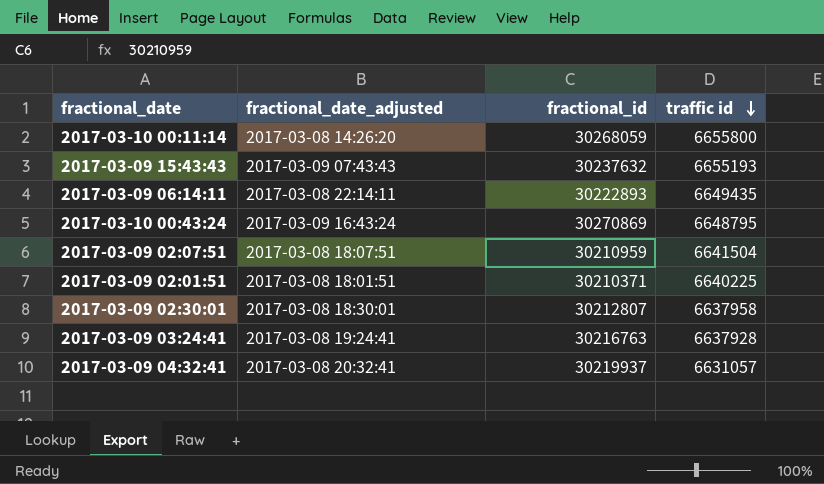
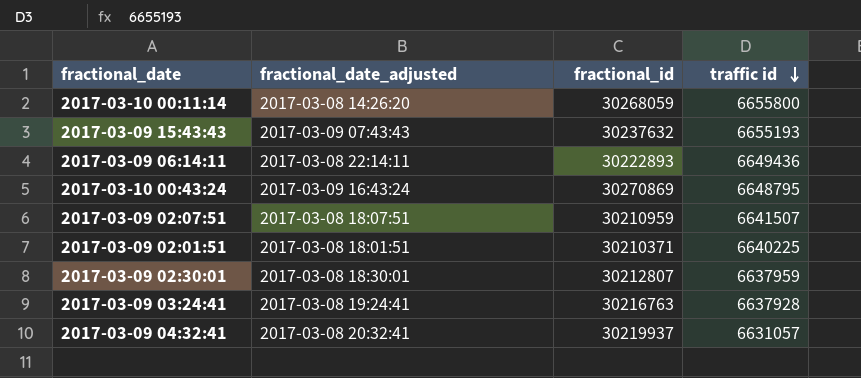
2017-03-09 06:14:11 | traffic id: 6649435 -> 6649436
2017-03-09 02:07:51 | traffic id: 6641504 -> 6641507
2017-03-09 02:30:01 | traffic id: 6637958 -> 6637959

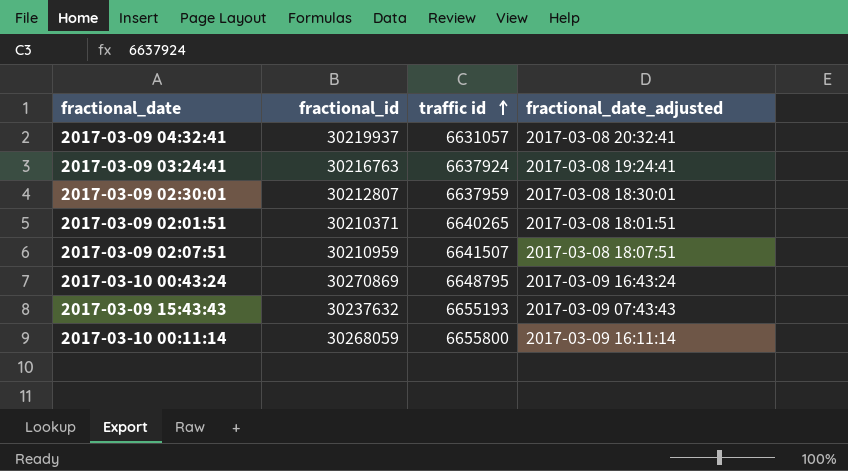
row order: traffic id descending -> traffic id ascending
column fractional_date_adjusted | position: 2 -> 4
row 2017-03-09 06:14:11: 2017-03-08 22:14:11 | 30222893 | 6649436 -> none
2017-03-09 03:24:41 | traffic id: 6637928 -> 6637924
2017-03-09 02:01:51 | traffic id: 6640225 -> 6640265
2017-03-10 00:11:14 | fractional_date_adjusted: 2017-03-08 14:26:20 -> 2017-03-09 16:11:14

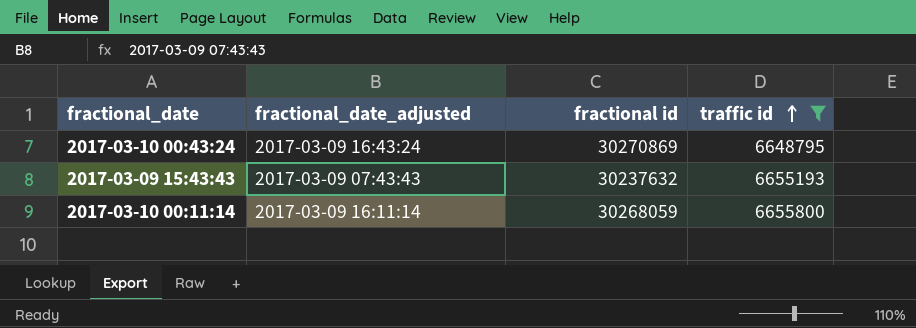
filter: none -> traffic id >= 6648795
column fractional_date_adjusted | position: 4 -> 2
column name: fractional_id -> fractional id

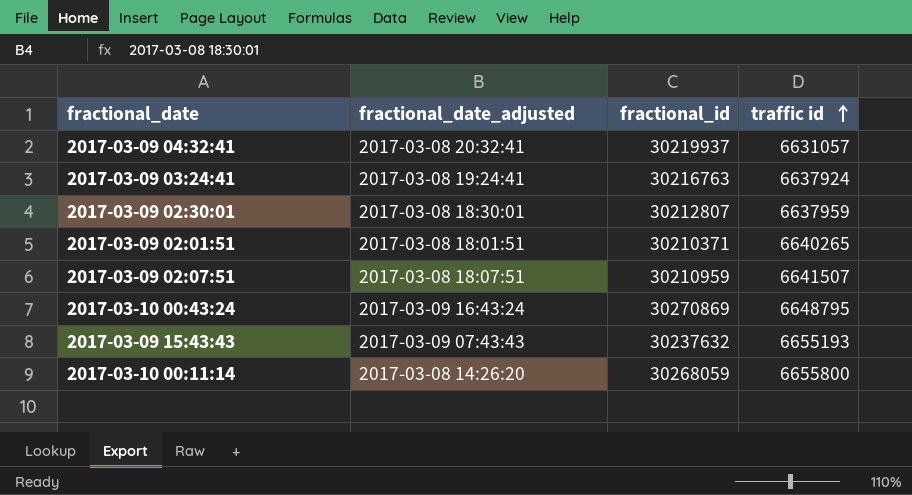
filter: traffic id >= 6648795 -> none
column name: fractional id -> fractional_id
2017-03-10 00:11:14 | fractional_date_adjusted: 2017-03-09 16:11:14 -> 2017-03-08 14:26:20

